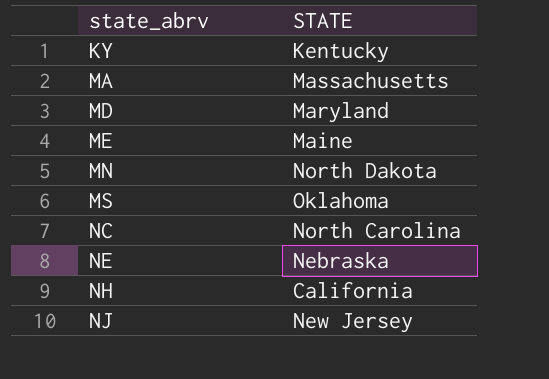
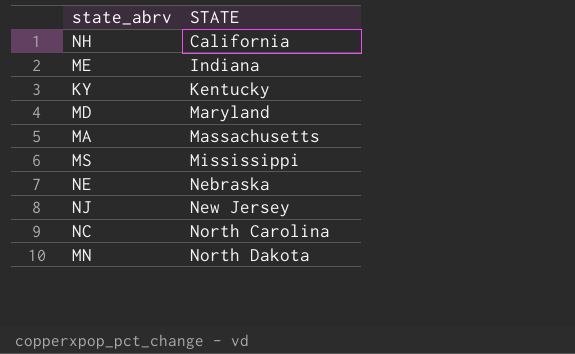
row order: state_abrv ascending -> STATE ascending
ME | STATE: Maine -> Indiana
MS | STATE: Oklahoma -> Mississippi

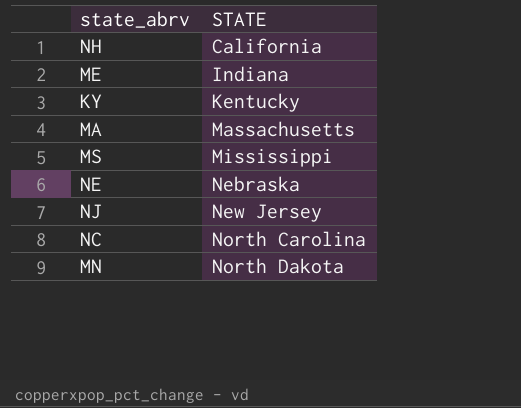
row MD: Maryland -> none

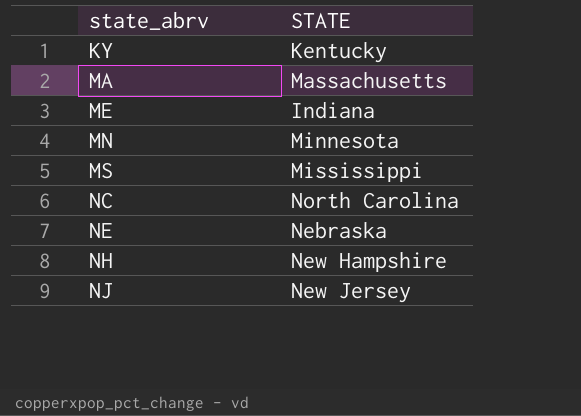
row order: STATE ascending -> state_abrv ascending
MN | STATE: North Dakota -> Minnesota
NH | STATE: California -> New Hampshire

